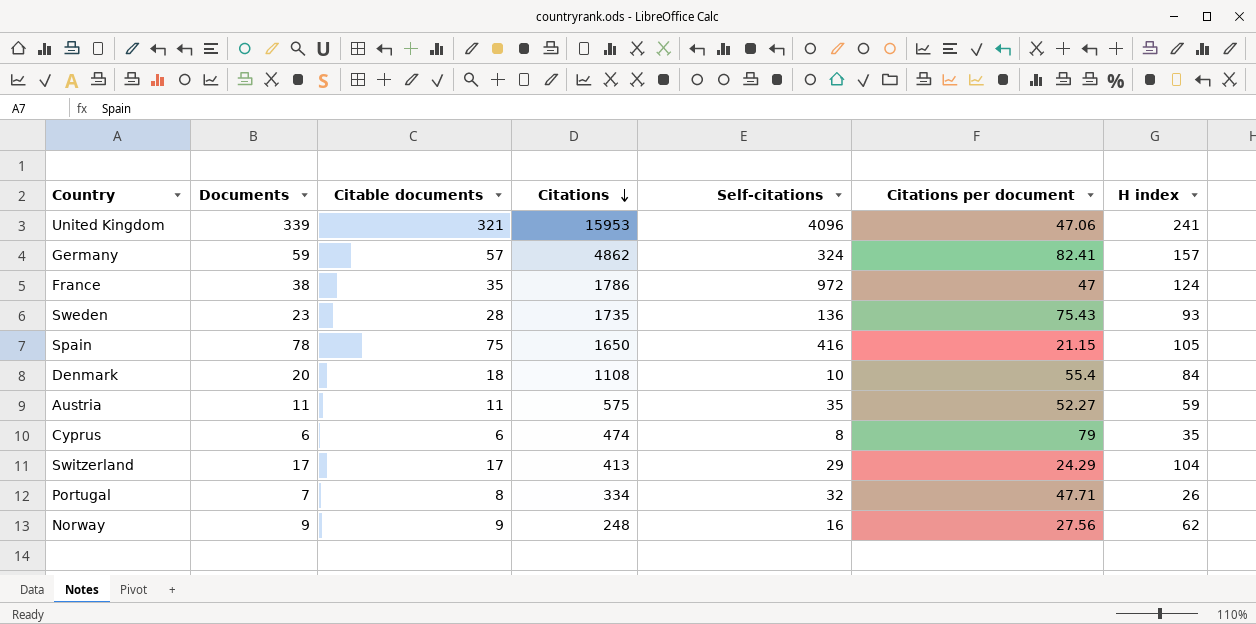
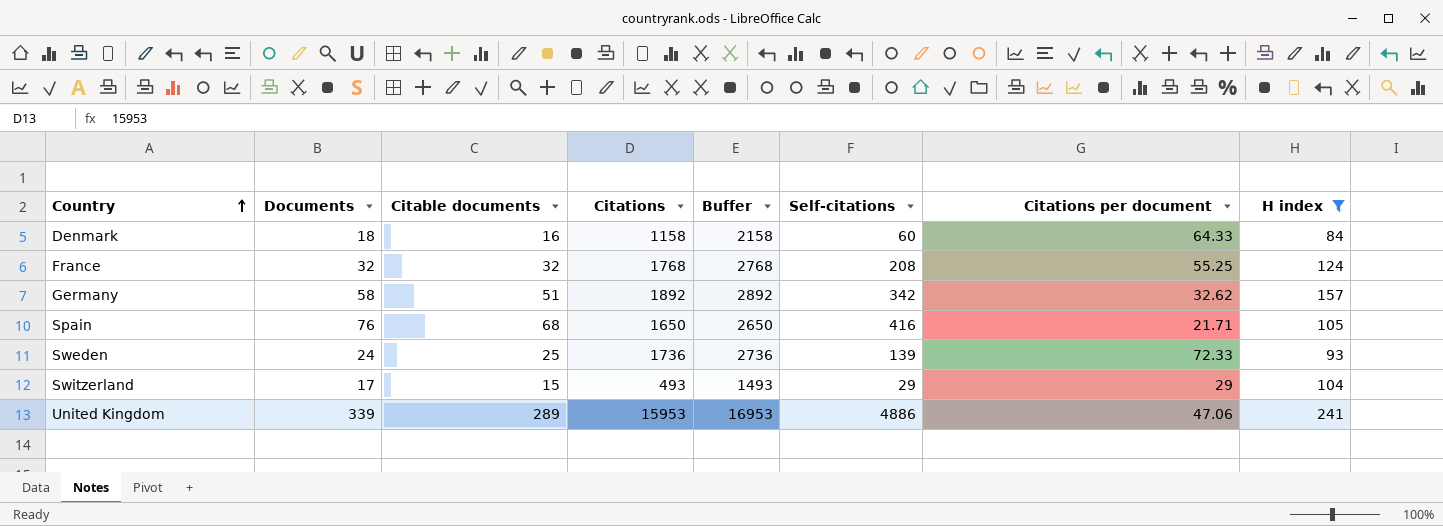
filter: none -> H index >= 84
row order: Citations descending -> Country ascending
column Buffer | formula: none -> [Citations] + 1000
Denmark | Documents: 20 -> 18
Denmark | Citable documents: 18 -> 16
Denmark | Citations: 1108 -> 1158
Denmark | Self-citations: 10 -> 60
Denmark | Citations per document: 55.4 -> 64.33
France | Documents: 38 -> 32
France | Citable documents: 35 -> 32
France | Citations: 1786 -> 1768
France | Self-citations: 972 -> 208
France | Citations per document: 47 -> 55.25
Germany | Documents: 59 -> 58
Germany | Citable documents: 57 -> 51
Germany | Citations: 4862 -> 1892
Germany | Self-citations: 324 -> 342
Germany | Citations per document: 82.41 -> 32.62
Spain | Documents: 78 -> 76
Spain | Citable documents: 75 -> 68
Spain | Citations per document: 21.15 -> 21.71
Sweden | Documents: 23 -> 24
Sweden | Citable documents: 28 -> 25
Sweden | Citations: 1735 -> 1736
Sweden | Self-citations: 136 -> 139
Sweden | Citations per document: 75.43 -> 72.33
Switzerland | Citable documents: 17 -> 15
Switzerland | Citations: 413 -> 493
Switzerland | Citations per document: 24.29 -> 29
United Kingdom | Citable documents: 321 -> 289
United Kingdom | Self-citations: 4096 -> 4886

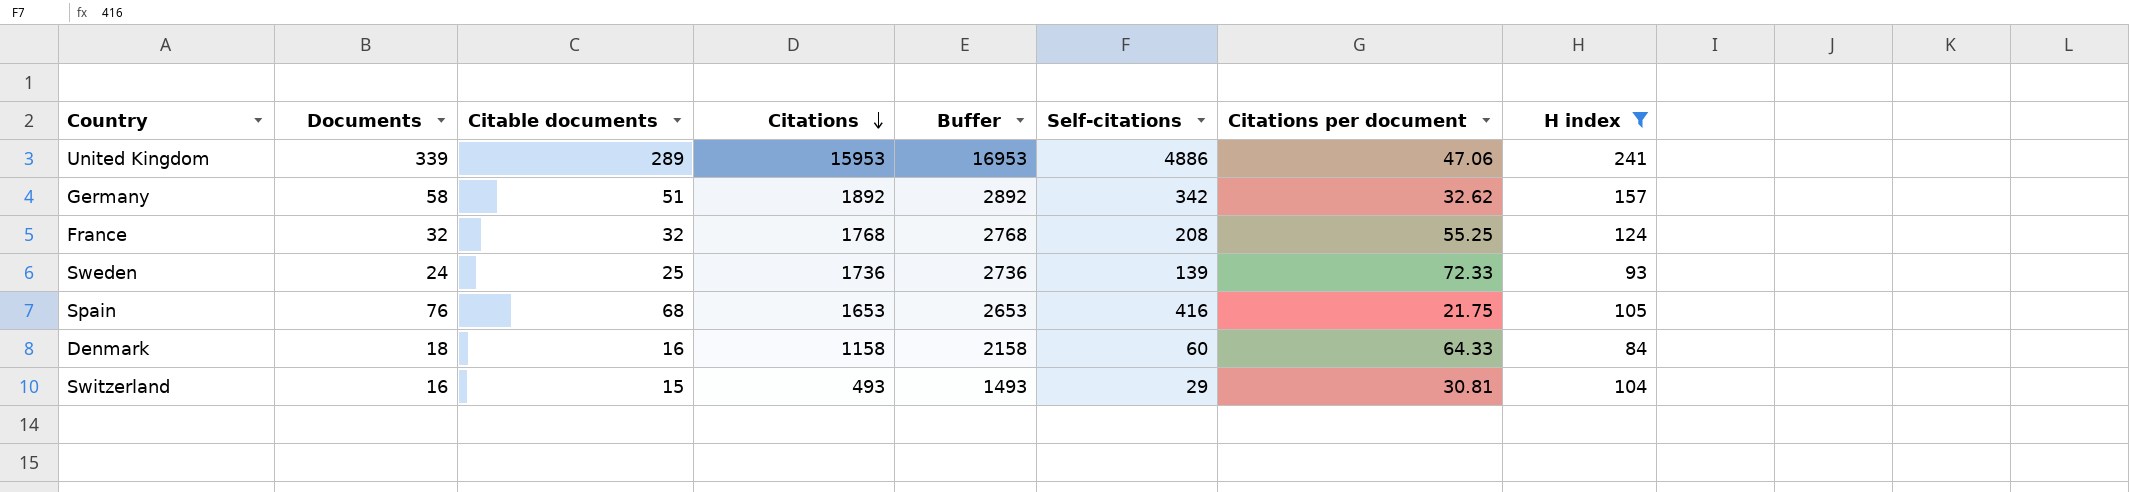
row order: Country ascending -> Citations descending
Spain | Citations: 1650 -> 1653
Spain | Buffer: 2650 -> 2653
Spain | Citations per document: 21.71 -> 21.75
Switzerland | Documents: 17 -> 16
Switzerland | Citations per document: 29 -> 30.81

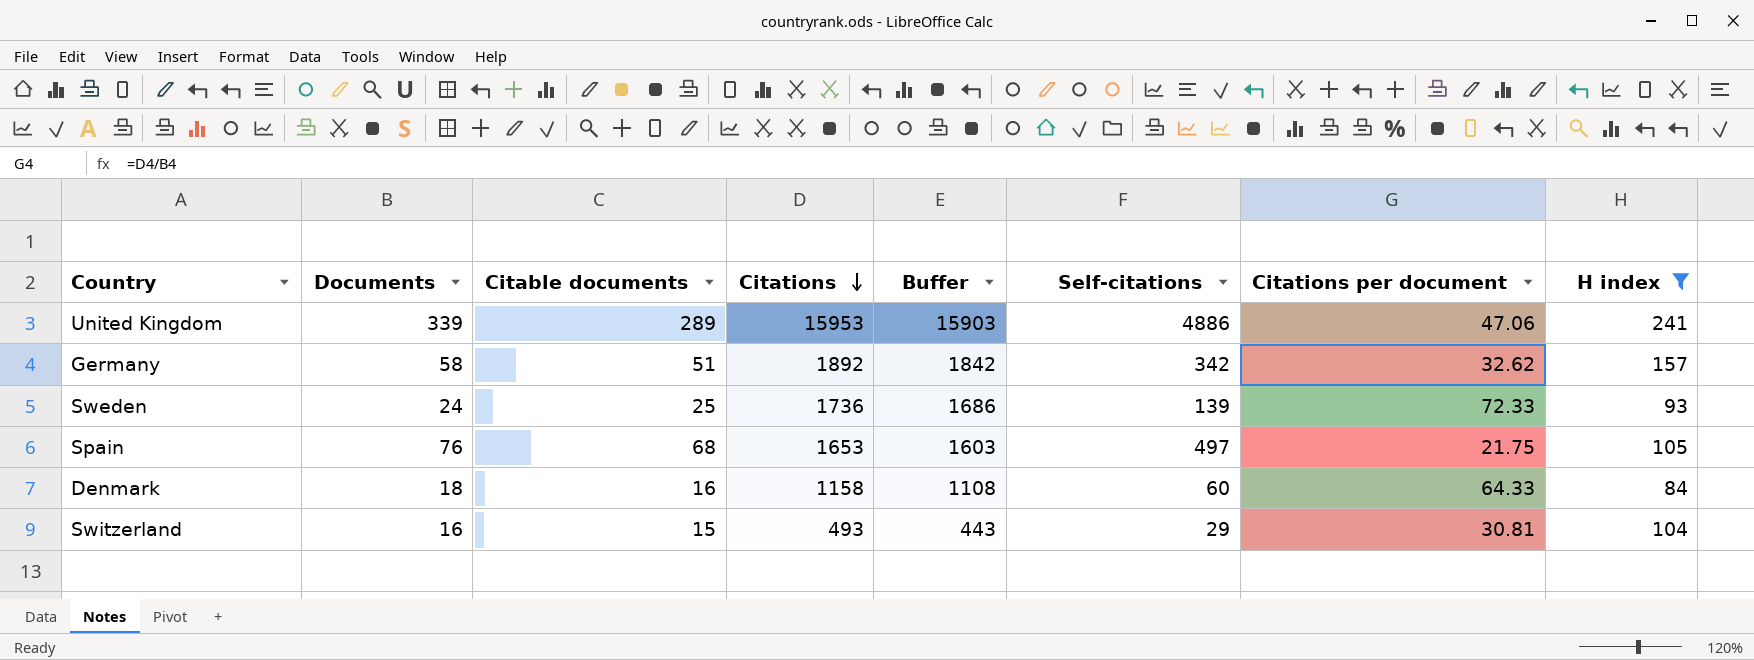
column Buffer | formula: [Citations] + 1000 -> [Citations] - 50
row France: 32 | 32 | 1768 | 2768 | 208 | 55.25 | 124 -> none
Spain | Self-citations: 416 -> 497

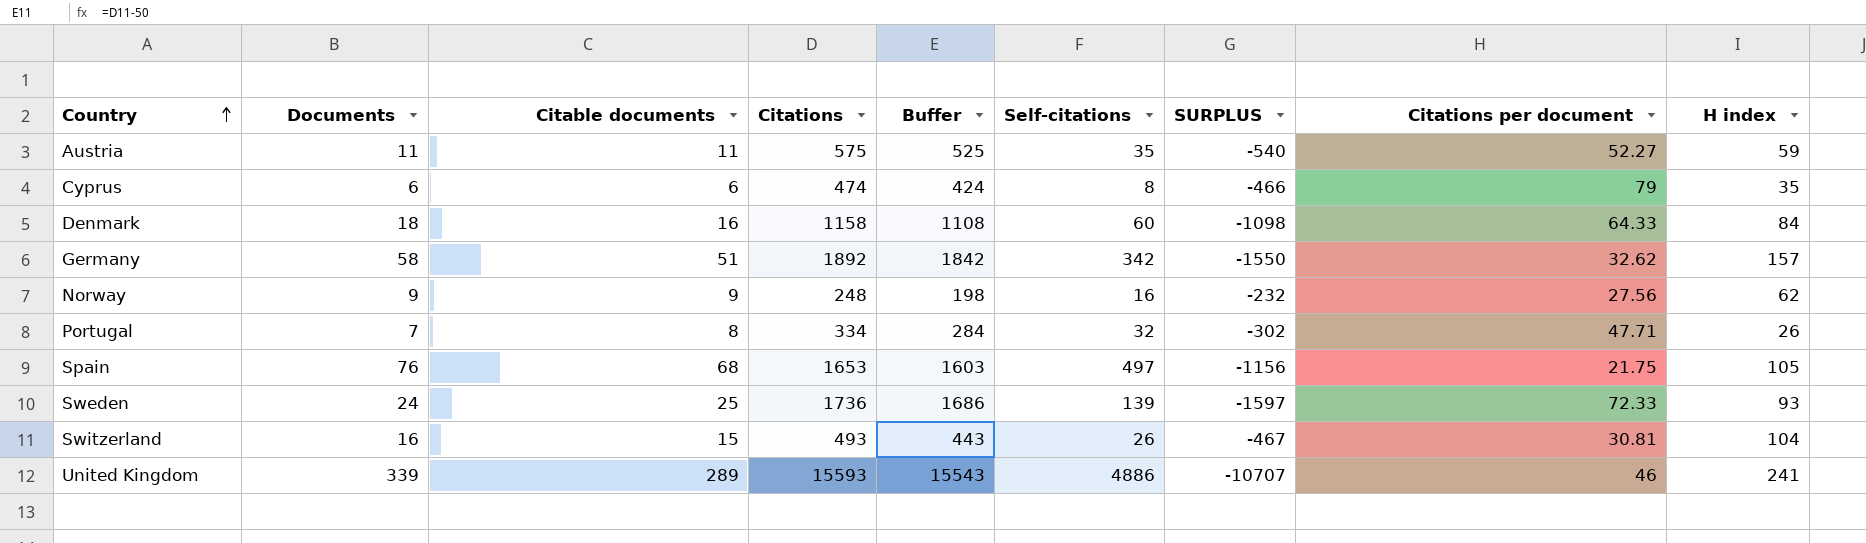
filter: H index >= 84 -> none
row order: Citations descending -> Country ascending
column SURPLUS | formula: none -> [Self-citations] - [Citations]
Switzerland | Self-citations: 29 -> 26
United Kingdom | Citations: 15953 -> 15593
United Kingdom | Buffer: 15903 -> 15543
United Kingdom | Citations per document: 47.06 -> 46

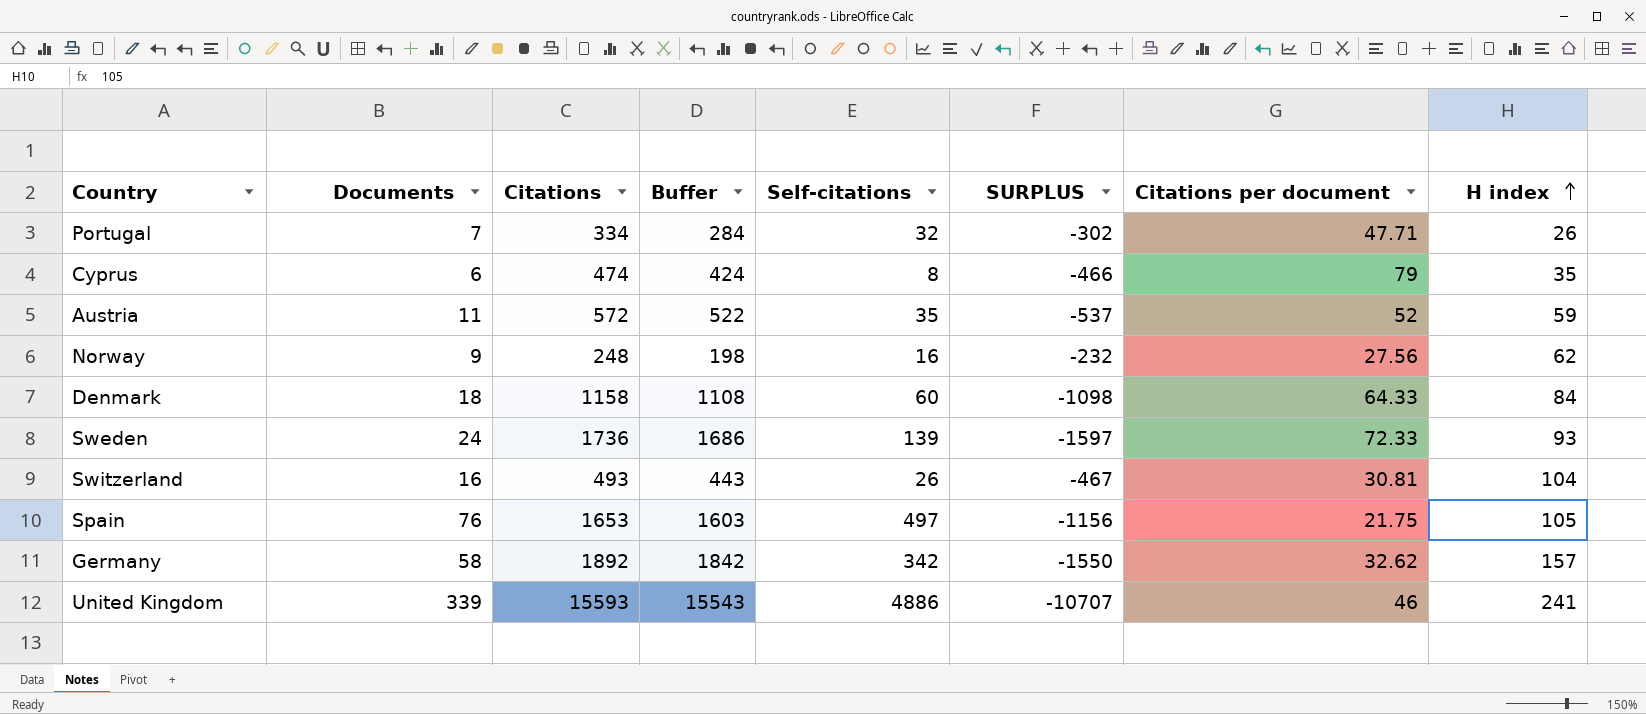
row order: Country ascending -> H index ascending
column Citable documents | position: 3 -> none
Austria | Citations: 575 -> 572
Austria | Buffer: 525 -> 522
Austria | SURPLUS: -540 -> -537
Austria | Citations per document: 52.27 -> 52

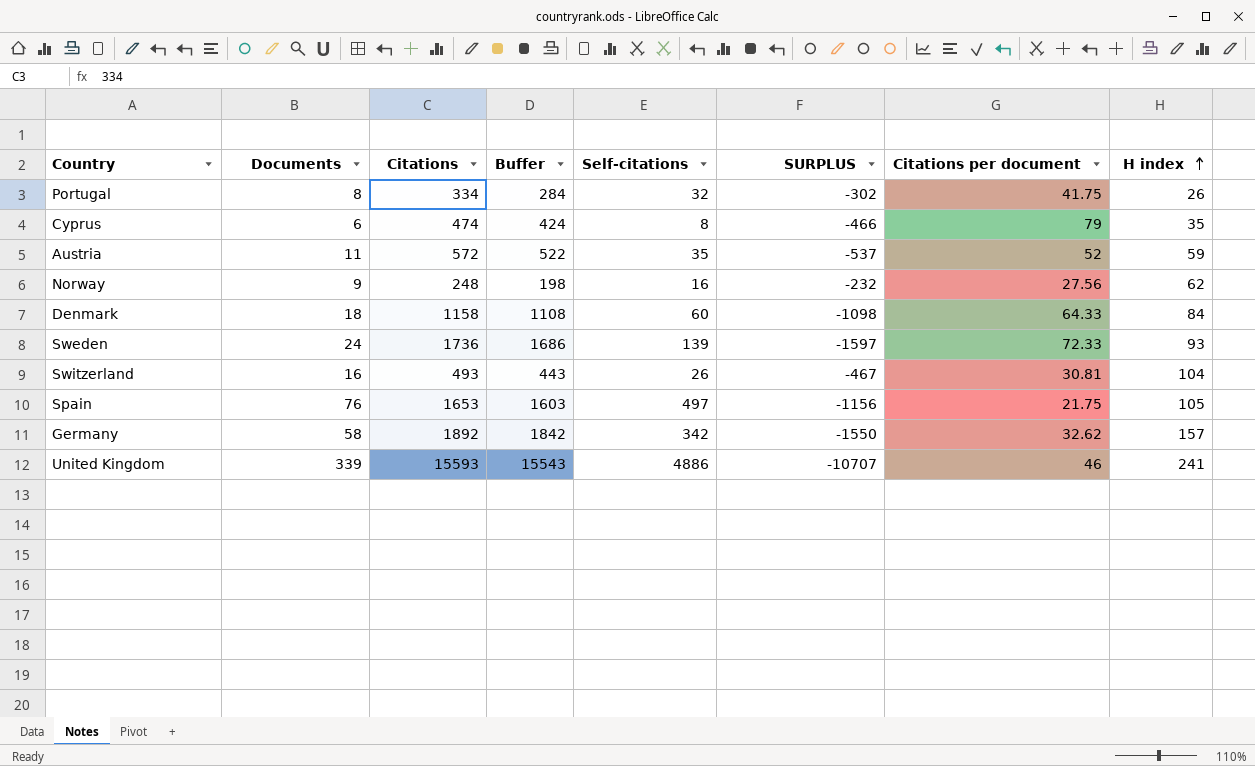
Portugal | Documents: 7 -> 8
Portugal | Citations per document: 47.71 -> 41.75

